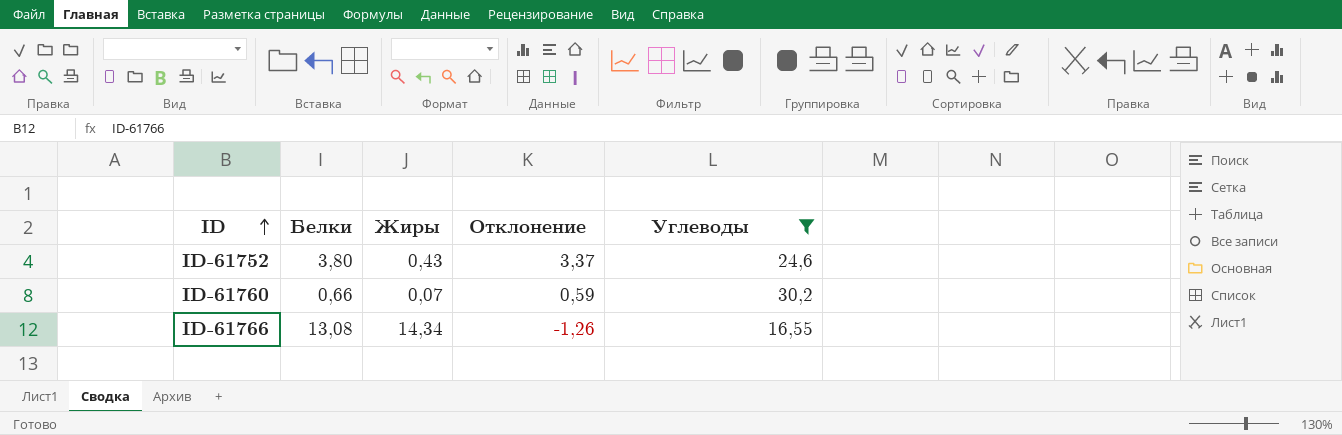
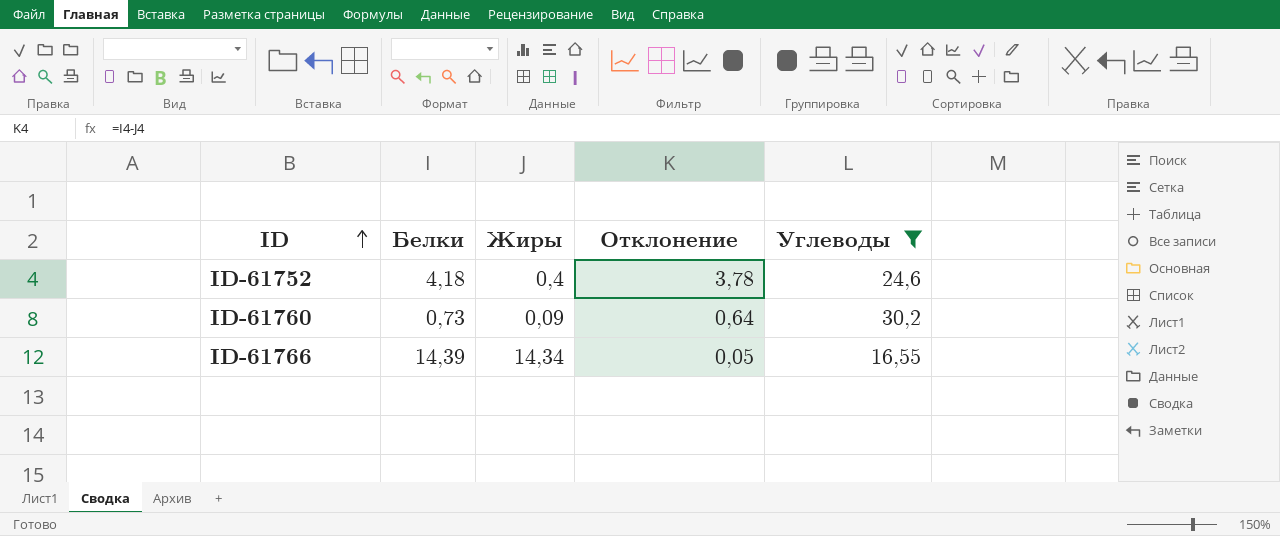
ID-61752 | Белки: 3,80 -> 4,18
ID-61752 | Жиры: 0,43 -> 0,4
ID-61752 | Отклонение: 3,37 -> 3,78
ID-61760 | Белки: 0,66 -> 0,73
ID-61760 | Жиры: 0,07 -> 0,09
ID-61760 | Отклонение: 0,59 -> 0,64
ID-61766 | Белки: 13,08 -> 14,39
ID-61766 | Отклонение: -1,26 -> 0,05

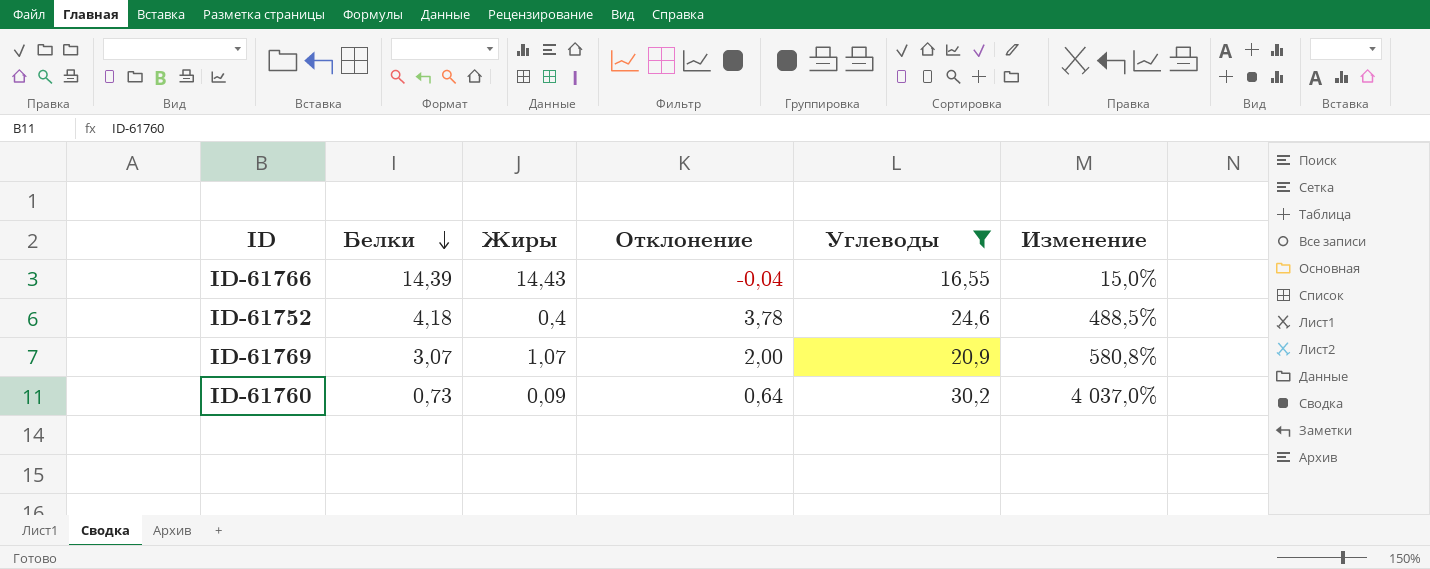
row order: ID ascending -> Белки descending
column Изменение | formula: none -> ([Углеводы] - [Белки]) / [Белки]
ID-61766 | Жиры: 14,34 -> 14,43
ID-61766 | Отклонение: 0,05 -> -0,04
row ID-61769: none -> 3,07 | 1,07 | 2,00 | 20,9 | 580,8%

